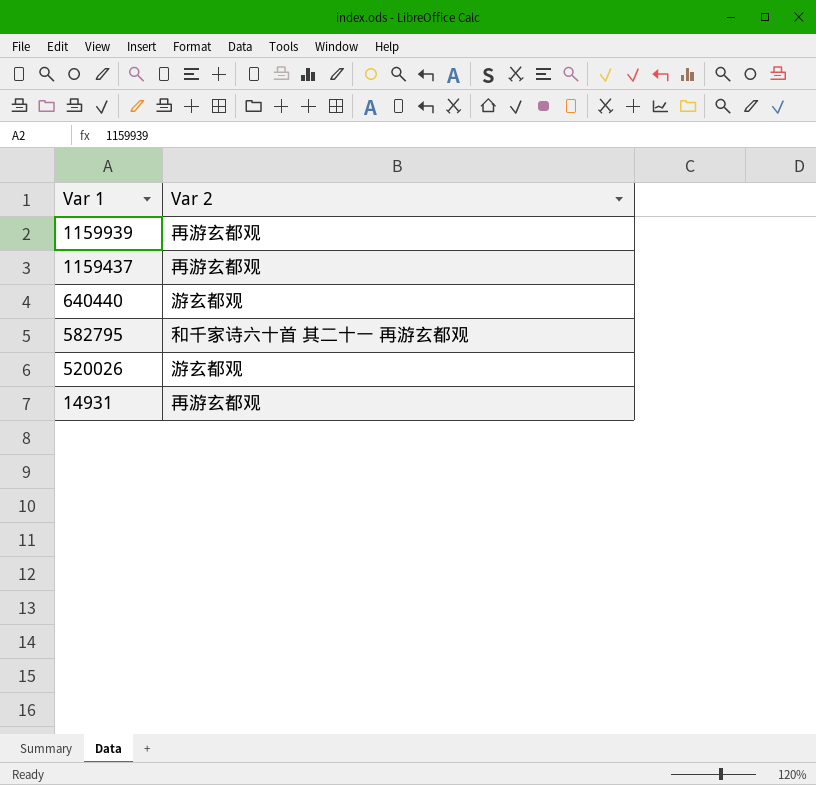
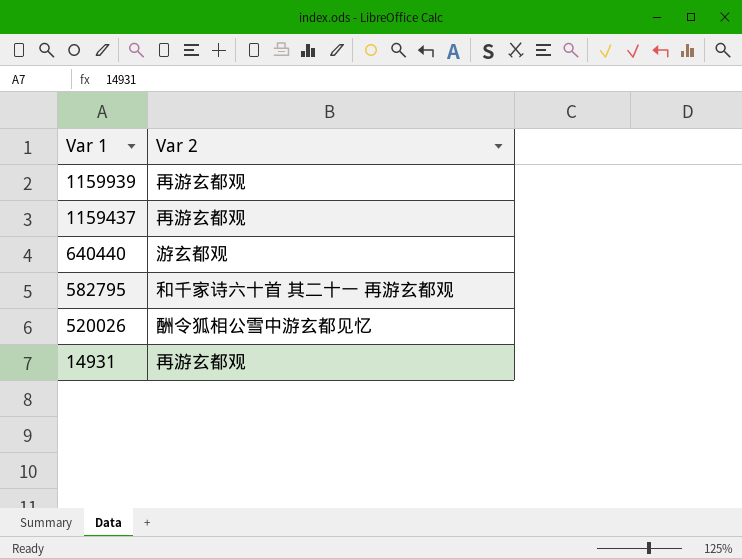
520026 | Var 2: 游玄都观 -> 酬令狐相公雪中游玄都见忆

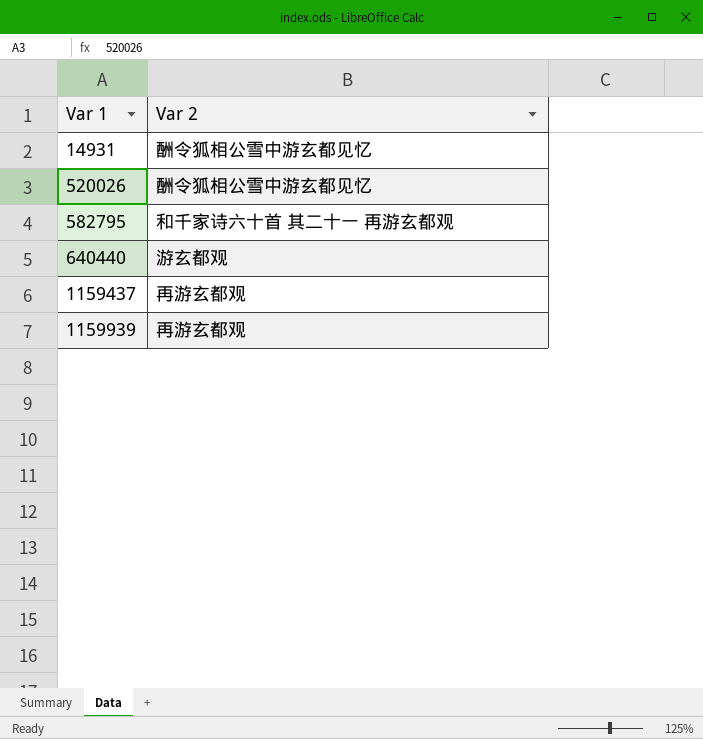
row order: Var 1 descending -> Var 1 ascending
14931 | Var 2: 再游玄都观 -> 酬令狐相公雪中游玄都见忆

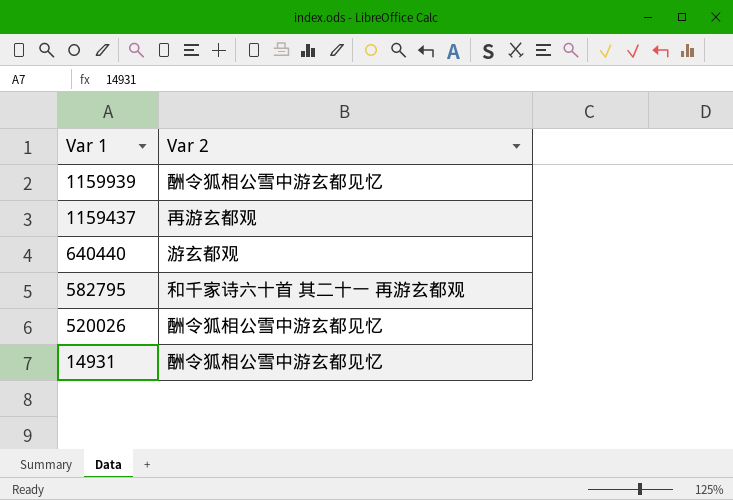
row order: Var 1 ascending -> Var 1 descending
1159939 | Var 2: 再游玄都观 -> 酬令狐相公雪中游玄都见忆

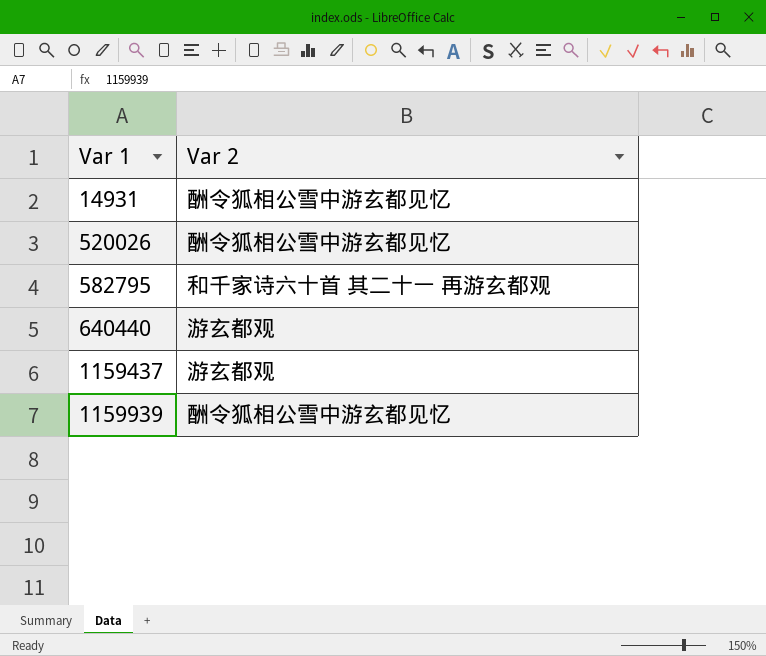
row order: Var 1 descending -> Var 1 ascending
1159437 | Var 2: 再游玄都观 -> 游玄都观

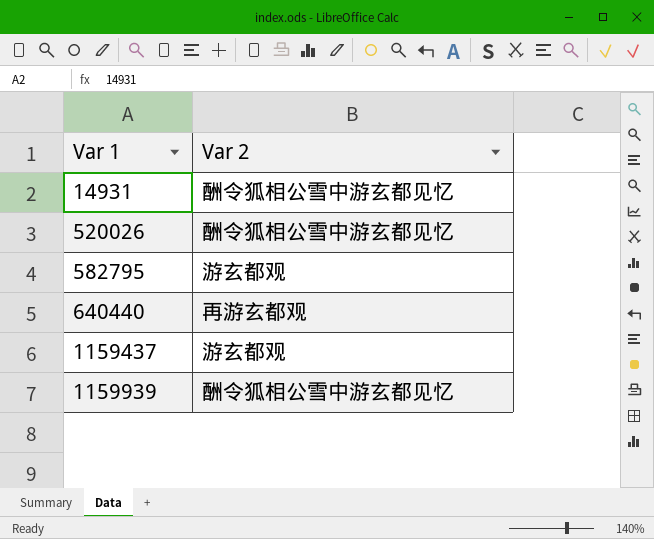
582795 | Var 2: 和千家诗六十首 其二十一 再游玄都观 -> 游玄都观
640440 | Var 2: 游玄都观 -> 再游玄都观

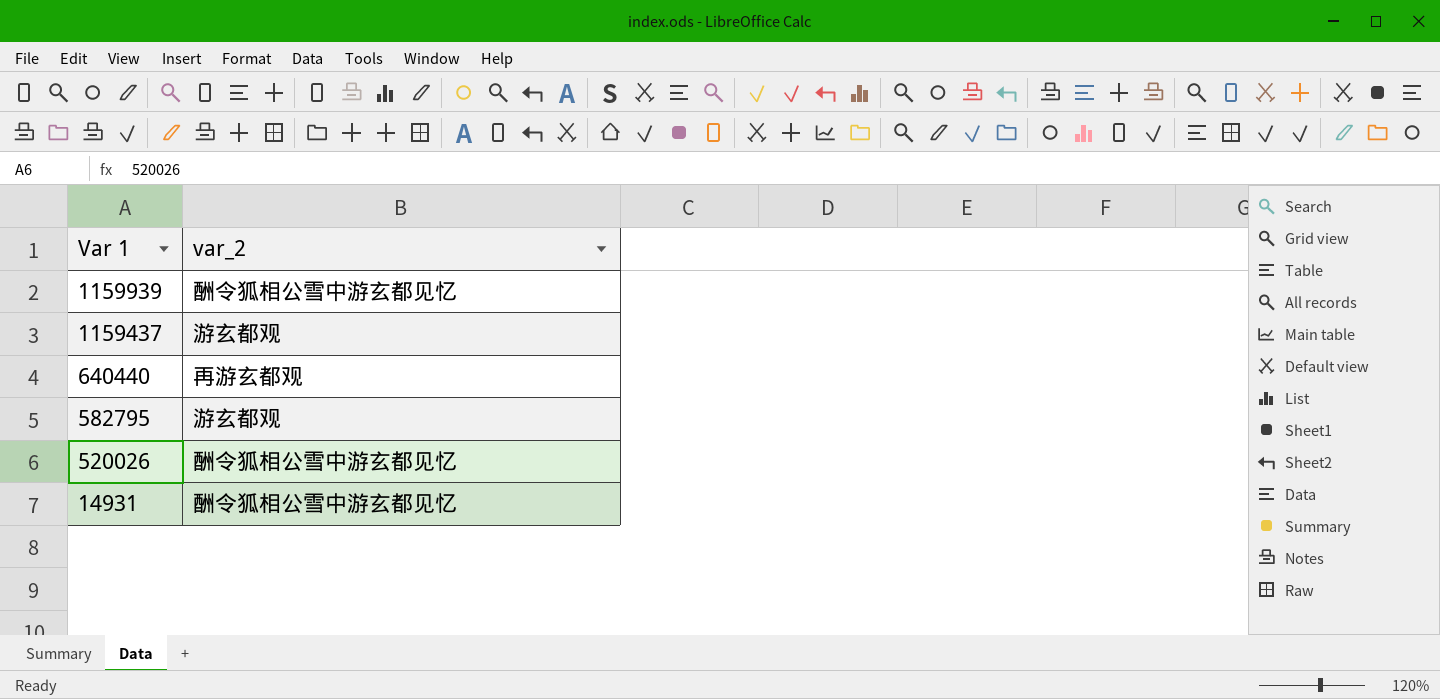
row order: Var 1 ascending -> Var 1 descending
column name: Var 2 -> var_2

